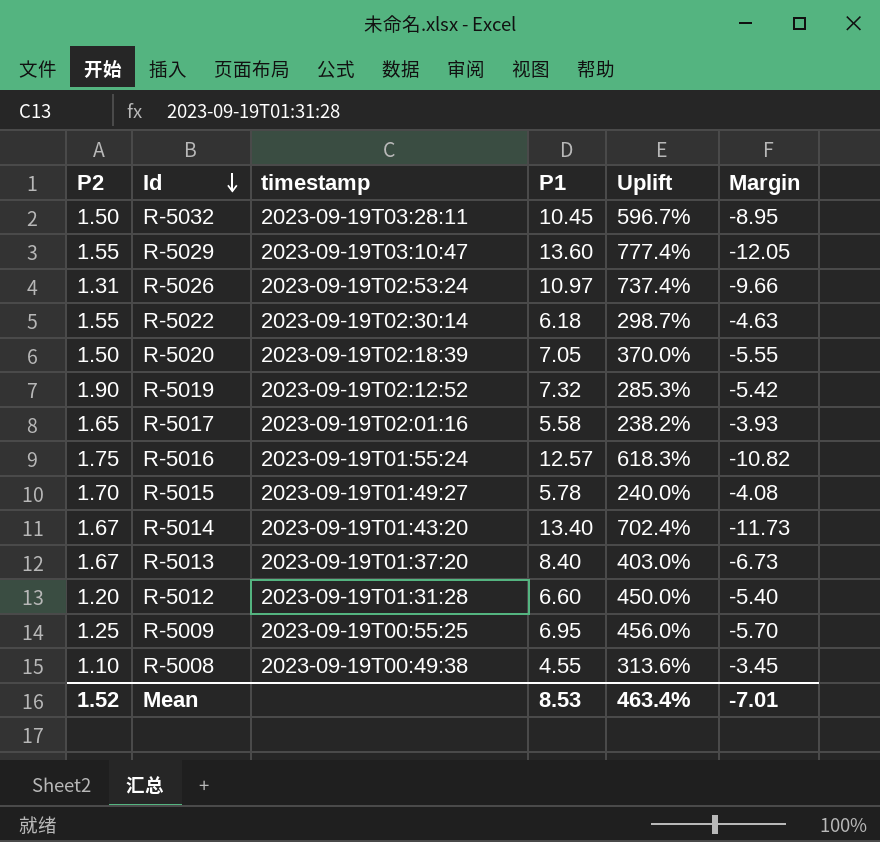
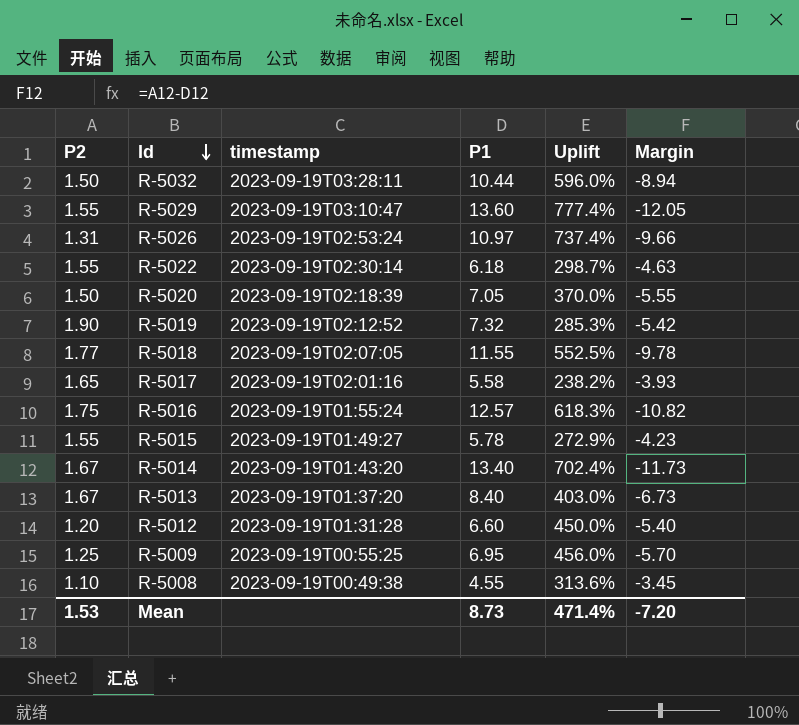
R-5032 | P1: 10.45 -> 10.44
R-5032 | Uplift: 596.7% -> 596.0%
R-5032 | Margin: -8.95 -> -8.94
row R-5018: none -> 1.77 | 2023-09-19T02:07:05 | 11.55 | 552.5% | -9.78
R-5015 | P2: 1.70 -> 1.55
R-5015 | Uplift: 240.0% -> 272.9%
R-5015 | Margin: -4.08 -> -4.23
Mean | P2: 1.52 -> 1.53
Mean | P1: 8.53 -> 8.73
Mean | Uplift: 463.4% -> 471.4%
Mean | Margin: -7.01 -> -7.20

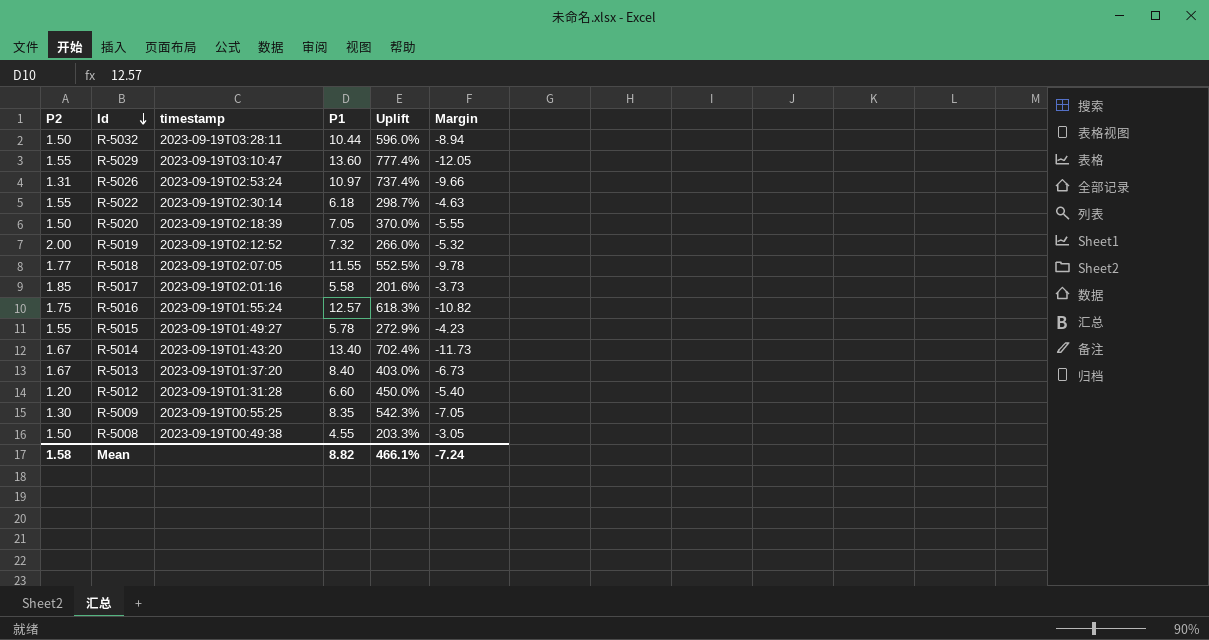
R-5019 | P2: 1.90 -> 2.00
R-5019 | Uplift: 285.3% -> 266.0%
R-5019 | Margin: -5.42 -> -5.32
R-5017 | P2: 1.65 -> 1.85
R-5017 | Uplift: 238.2% -> 201.6%
R-5017 | Margin: -3.93 -> -3.73
R-5009 | P2: 1.25 -> 1.30
R-5009 | P1: 6.95 -> 8.35
R-5009 | Uplift: 456.0% -> 542.3%
R-5009 | Margin: -5.70 -> -7.05
R-5008 | P2: 1.10 -> 1.50
R-5008 | Uplift: 313.6% -> 203.3%
R-5008 | Margin: -3.45 -> -3.05
Mean | P2: 1.53 -> 1.58
Mean | P1: 8.73 -> 8.82
Mean | Uplift: 471.4% -> 466.1%
Mean | Margin: -7.20 -> -7.24

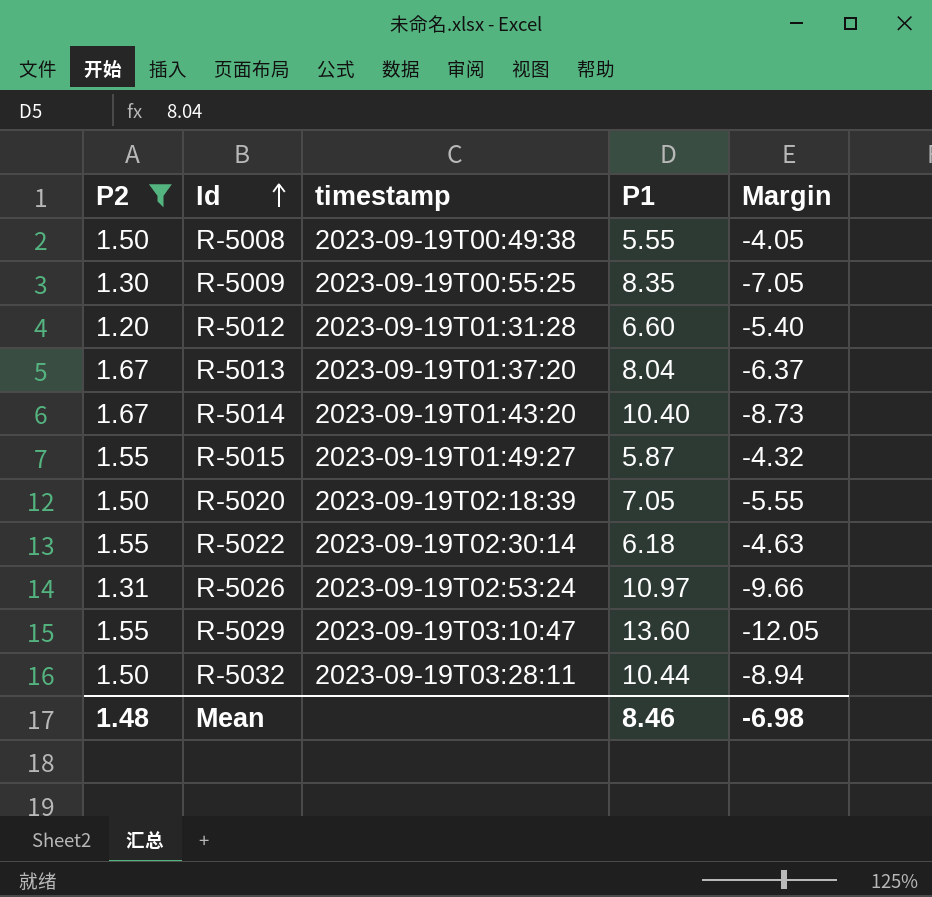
filter: none -> P2 <= 1.67
row order: Id descending -> Id ascending
column Uplift | formula: ([P1] - [P2]) / [P2] -> none
R-5008 | P1: 4.55 -> 5.55
R-5008 | Margin: -3.05 -> -4.05
R-5013 | P1: 8.40 -> 8.04
R-5013 | Margin: -6.73 -> -6.37
R-5014 | P1: 13.40 -> 10.40
R-5014 | Margin: -11.73 -> -8.73
R-5015 | P1: 5.78 -> 5.87
R-5015 | Margin: -4.23 -> -4.32
Mean | P2: 1.58 -> 1.48
Mean | P1: 8.82 -> 8.46
Mean | Margin: -7.24 -> -6.98

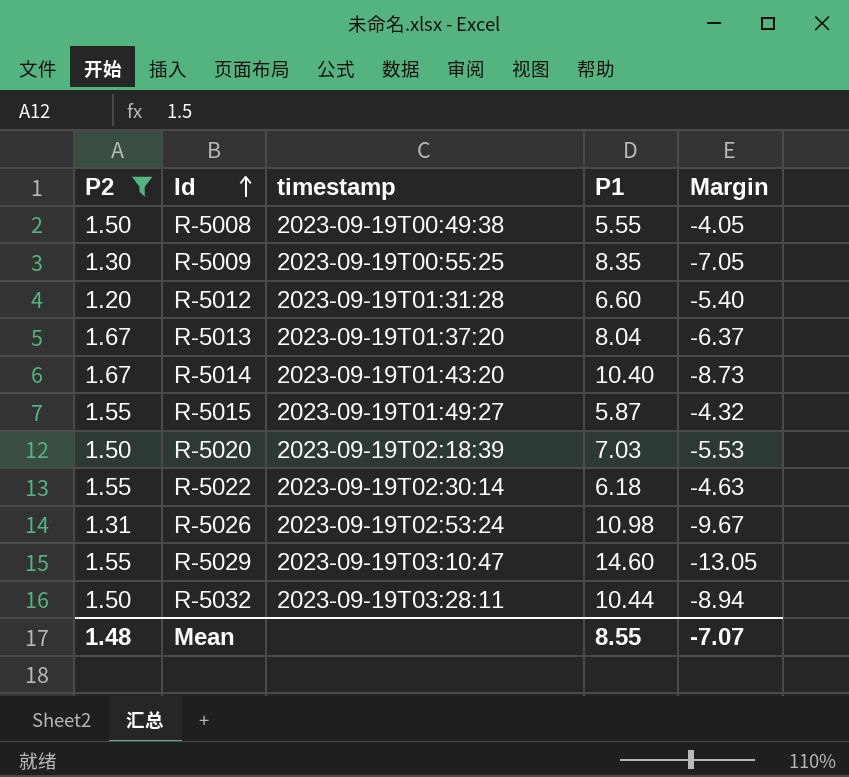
R-5020 | P1: 7.05 -> 7.03
R-5020 | Margin: -5.55 -> -5.53
R-5026 | P1: 10.97 -> 10.98
R-5026 | Margin: -9.66 -> -9.67
R-5029 | P1: 13.60 -> 14.60
R-5029 | Margin: -12.05 -> -13.05
Mean | P1: 8.46 -> 8.55
Mean | Margin: -6.98 -> -7.07

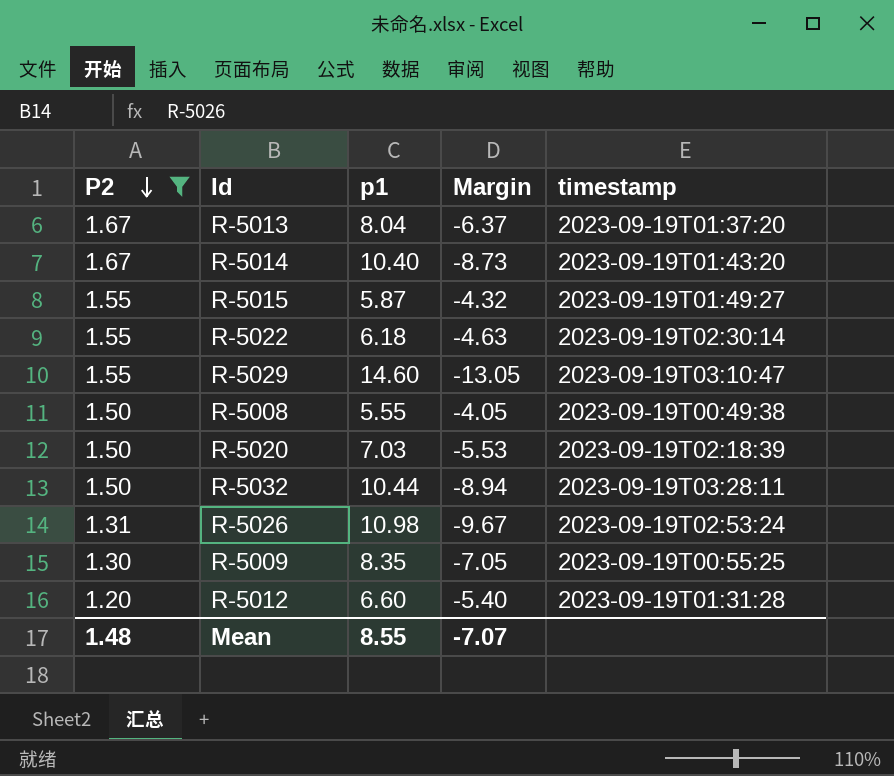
row order: Id ascending -> P2 descending
column name: P1 -> p1
column timestamp | position: 3 -> 5

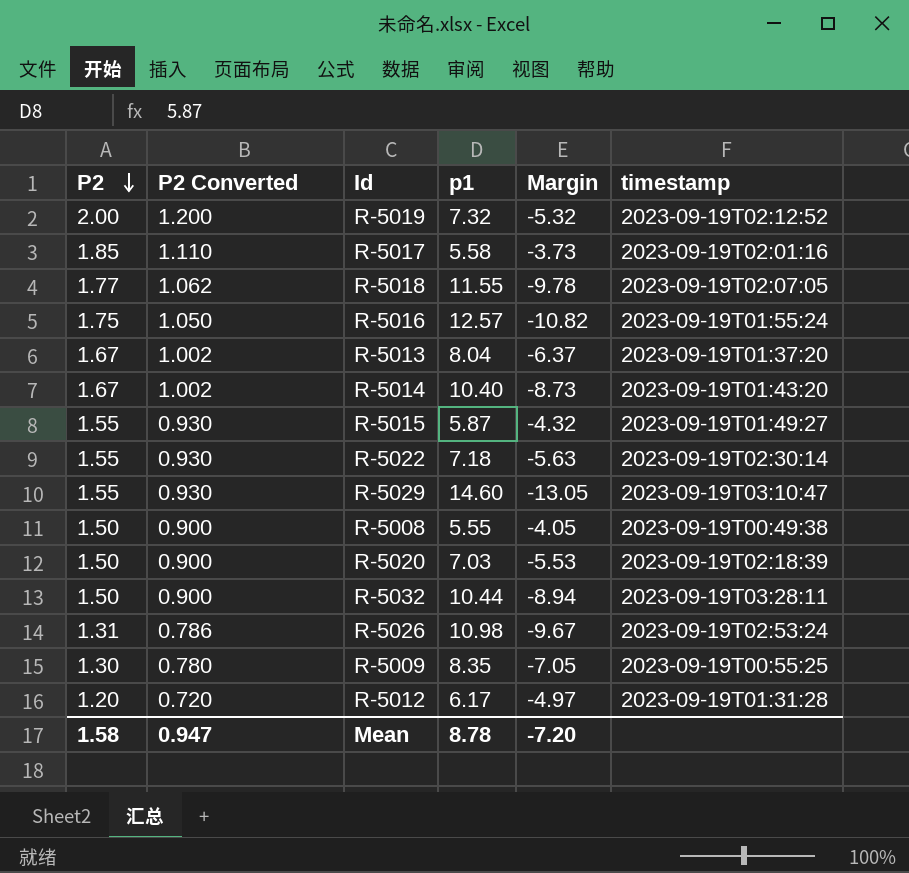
filter: P2 <= 1.67 -> none
column P2 Converted | formula: none -> [P2] * 0.6
R-5022 | p1: 6.18 -> 7.18
R-5022 | Margin: -4.63 -> -5.63
R-5012 | p1: 6.60 -> 6.17
R-5012 | Margin: -5.40 -> -4.97
Mean | P2: 1.48 -> 1.58
Mean | p1: 8.55 -> 8.78
Mean | Margin: -7.07 -> -7.20

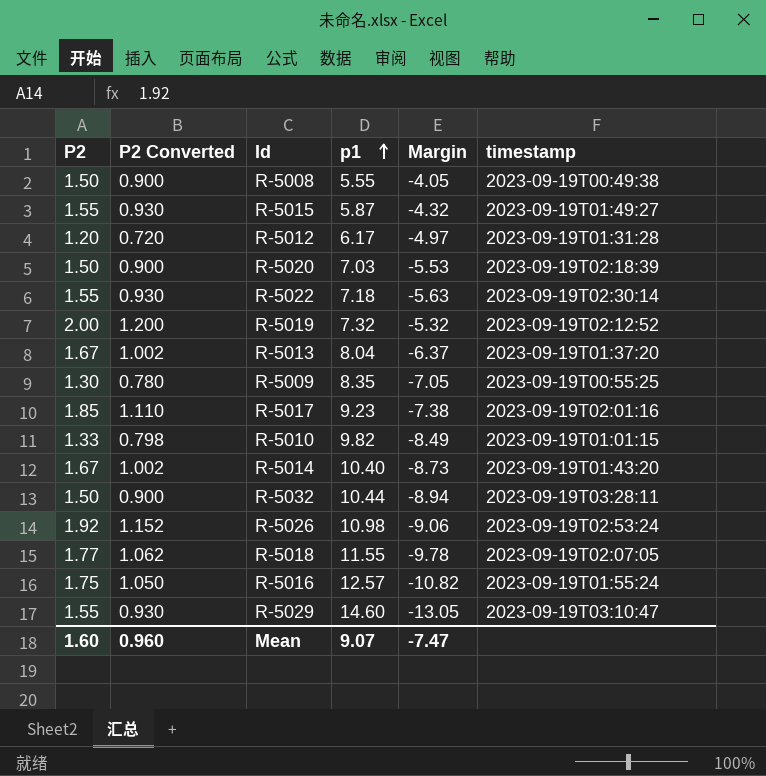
row order: P2 descending -> p1 ascending
R-5017 | p1: 5.58 -> 9.23
R-5017 | Margin: -3.73 -> -7.38
row R-5010: none -> 1.33 | 0.798 | 9.82 | -8.49 | 2023-09-19T01:01:15
R-5026 | P2: 1.31 -> 1.92
R-5026 | P2 Converted: 0.786 -> 1.152
R-5026 | Margin: -9.67 -> -9.06
Mean | P2: 1.58 -> 1.60
Mean | P2 Converted: 0.947 -> 0.960
Mean | p1: 8.78 -> 9.07
Mean | Margin: -7.20 -> -7.47

